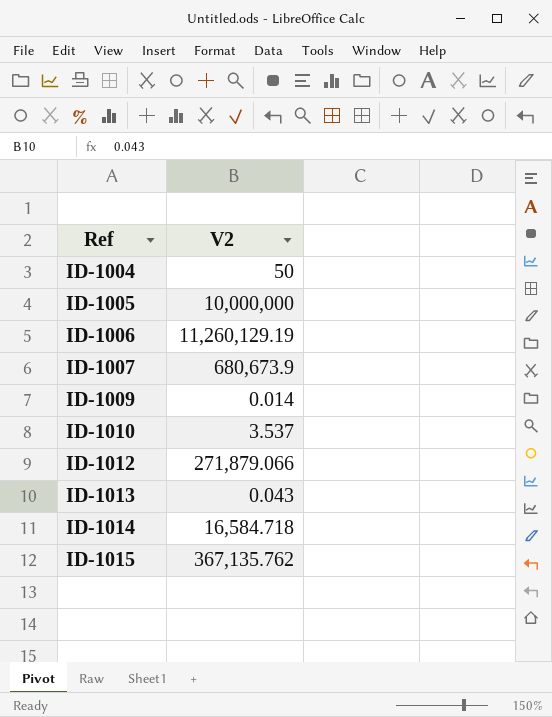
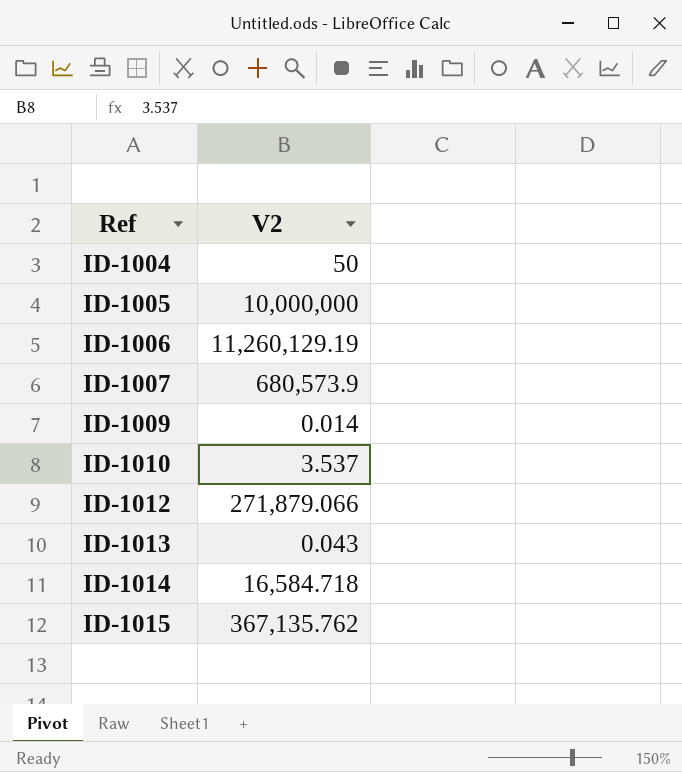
ID-1007 | V2: 680,673.9 -> 680,573.9

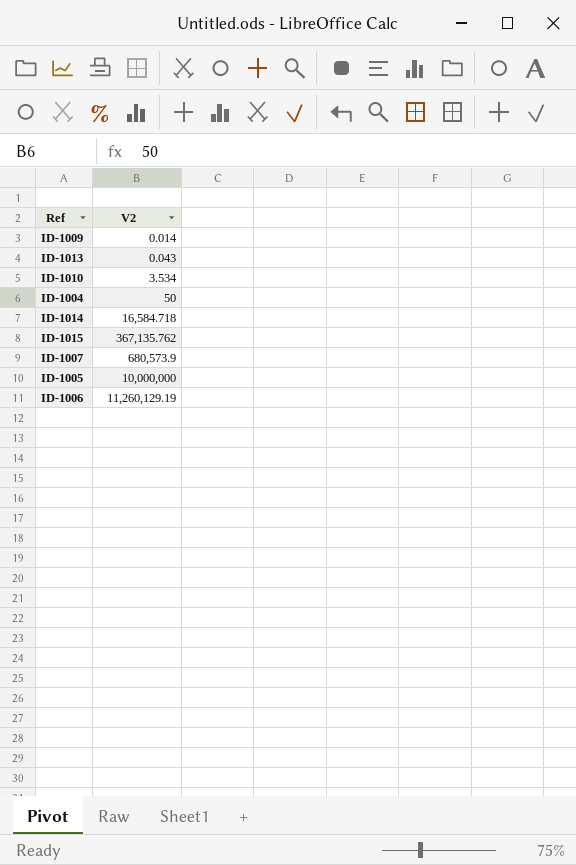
row order: Ref ascending -> V2 ascending
row ID-1012: 271,879.066 -> none
ID-1010 | V2: 3.537 -> 3.534

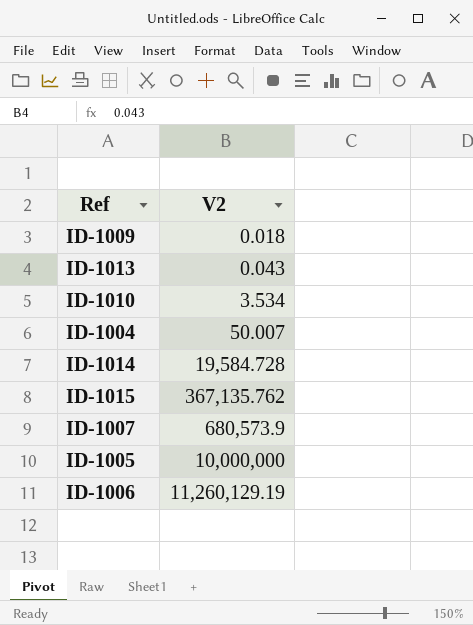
ID-1009 | V2: 0.014 -> 0.018
ID-1004 | V2: 50 -> 50.007
ID-1014 | V2: 16,584.718 -> 19,584.728

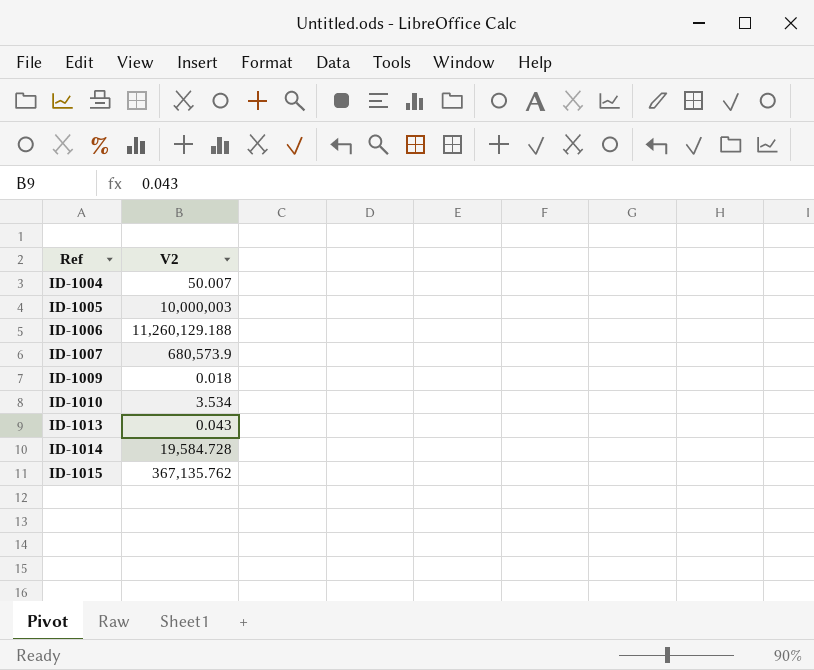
row order: V2 ascending -> Ref ascending
ID-1005 | V2: 10,000,000 -> 10,000,003
ID-1006 | V2: 11,260,129.19 -> 11,260,129.188

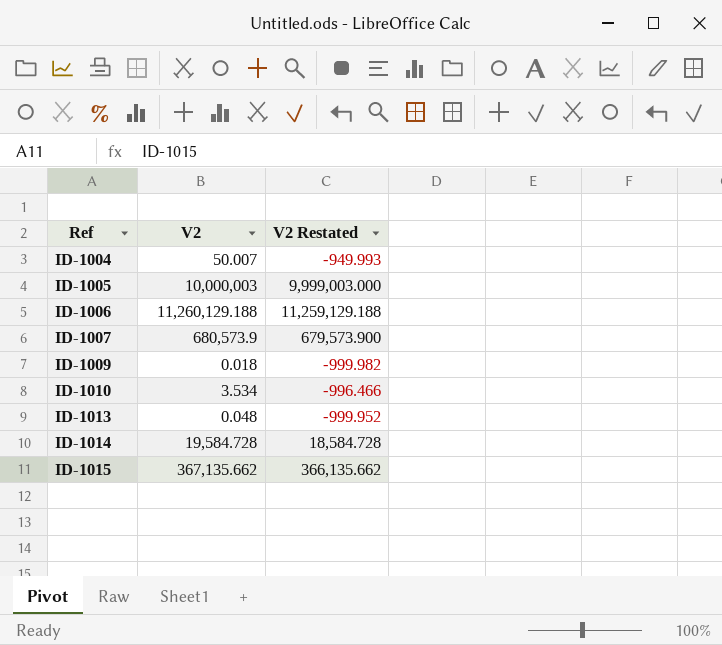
column V2 Restated | formula: none -> [V2] - 1000
ID-1013 | V2: 0.043 -> 0.048
ID-1015 | V2: 367,135.762 -> 367,135.662

